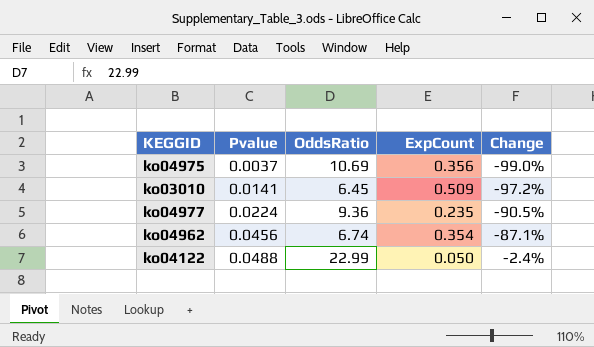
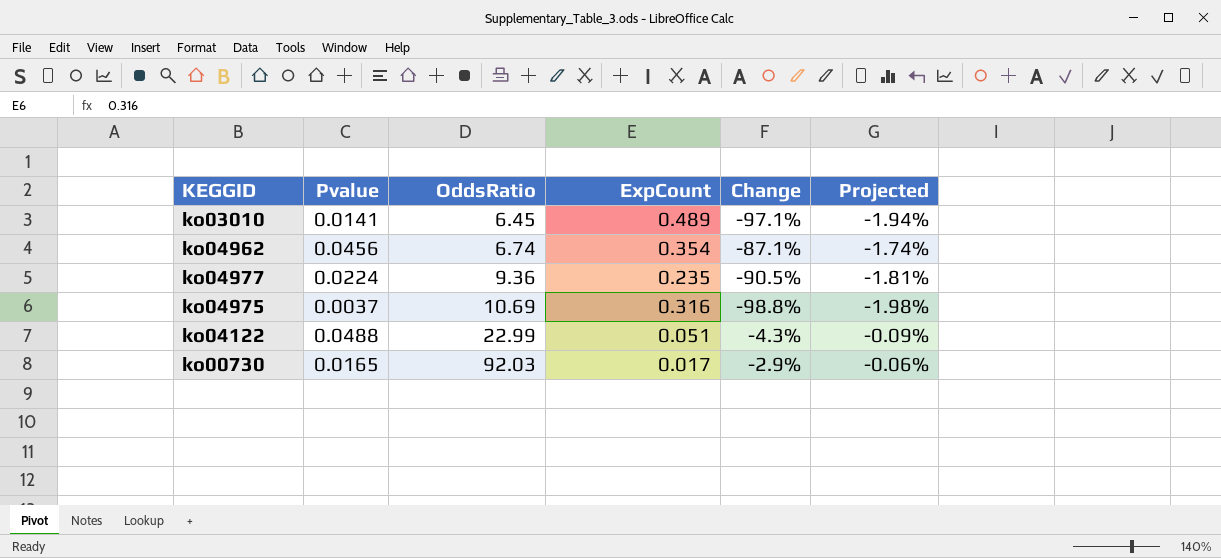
row order: Pvalue ascending -> OddsRatio ascending
column Projected | formula: none -> [Change] * 0.02
ko03010 | ExpCount: 0.509 -> 0.489
ko03010 | Change: -97.2% -> -97.1%
ko04975 | ExpCount: 0.356 -> 0.316
ko04975 | Change: -99.0% -> -98.8%
ko04122 | ExpCount: 0.050 -> 0.051
ko04122 | Change: -2.4% -> -4.3%
row ko00730: none -> 0.0165 | 92.03 | 0.017 | -2.9% | -0.06%

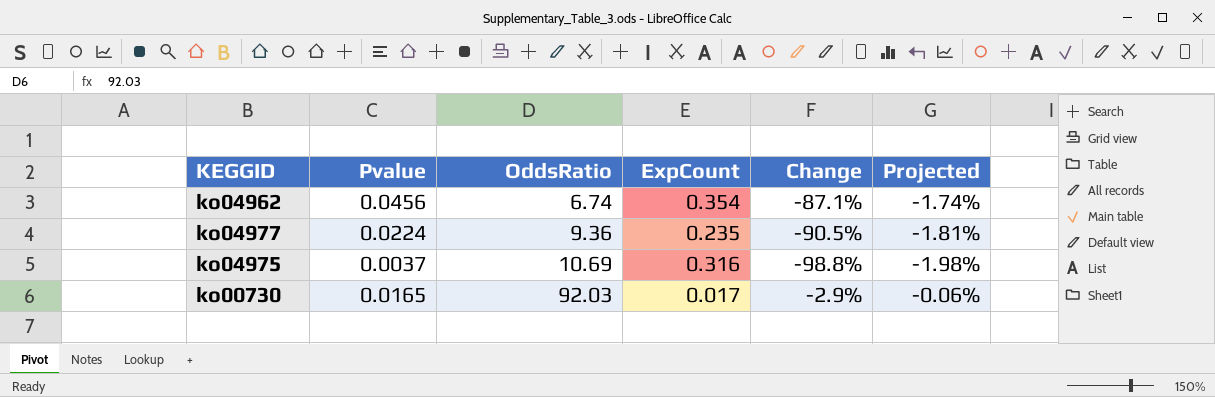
row ko03010: 0.0141 | 6.45 | 0.489 | -97.1% | -1.94% -> none
row ko04122: 0.0488 | 22.99 | 0.051 | -4.3% | -0.09% -> none

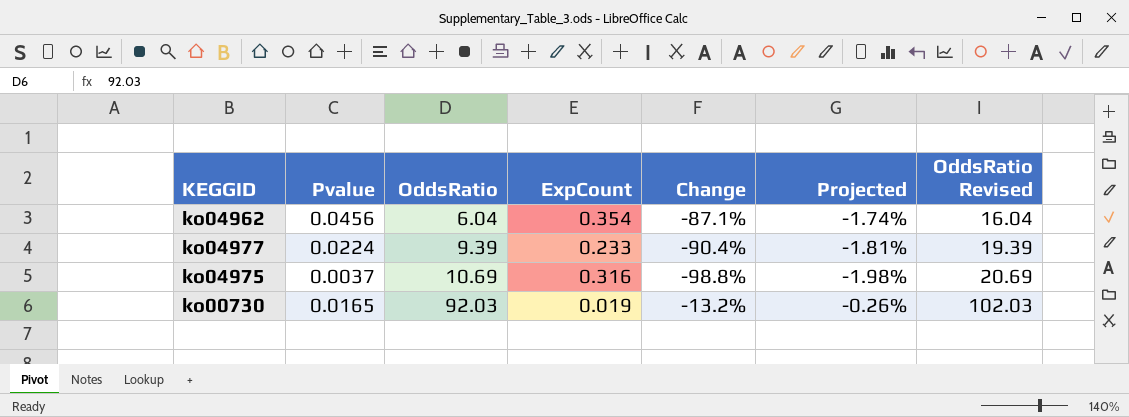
column OddsRatio Revised | formula: none -> [OddsRatio] + 10
ko04962 | OddsRatio: 6.74 -> 6.04
ko04977 | OddsRatio: 9.36 -> 9.39
ko04977 | ExpCount: 0.235 -> 0.233
ko04977 | Change: -90.5% -> -90.4%
ko00730 | ExpCount: 0.017 -> 0.019
ko00730 | Change: -2.9% -> -13.2%
ko00730 | Projected: -0.06% -> -0.26%

